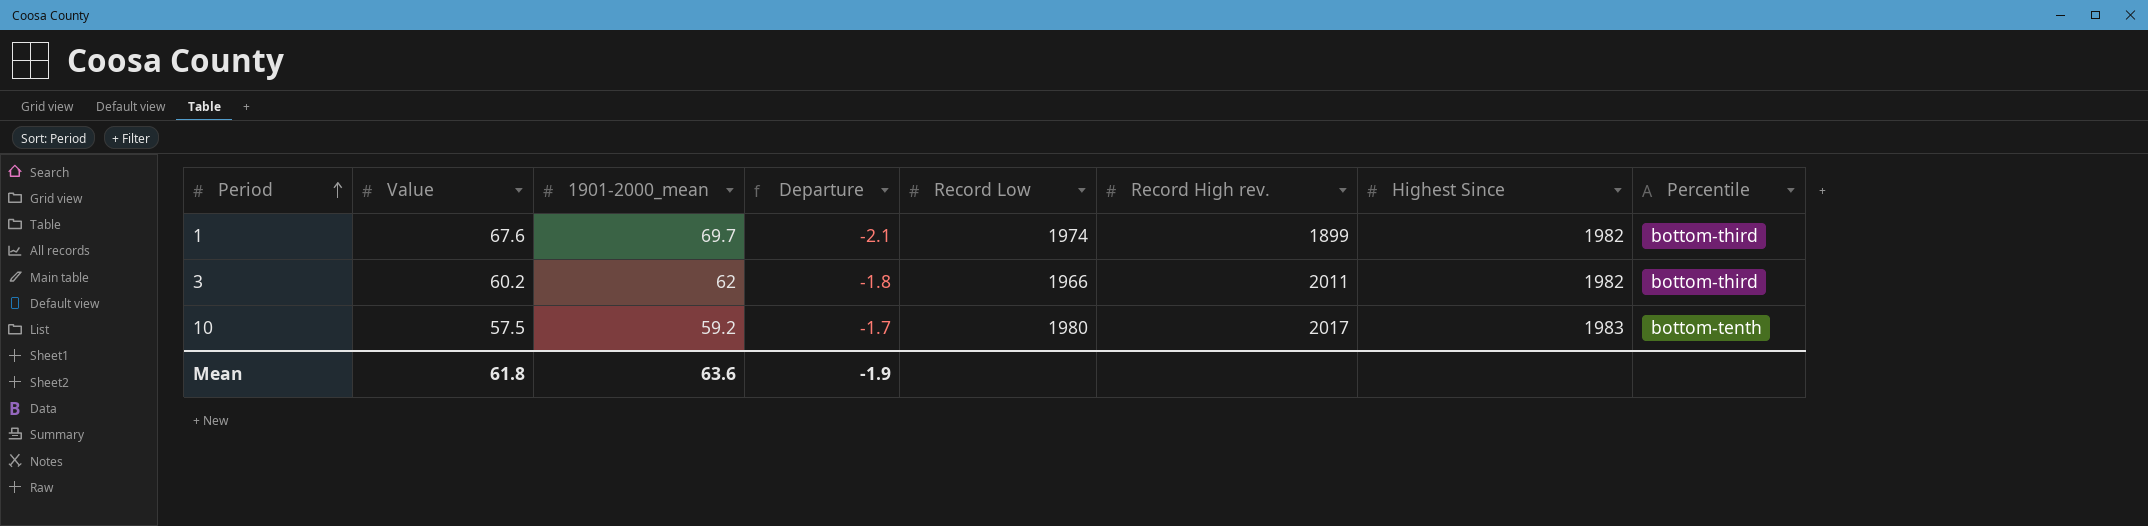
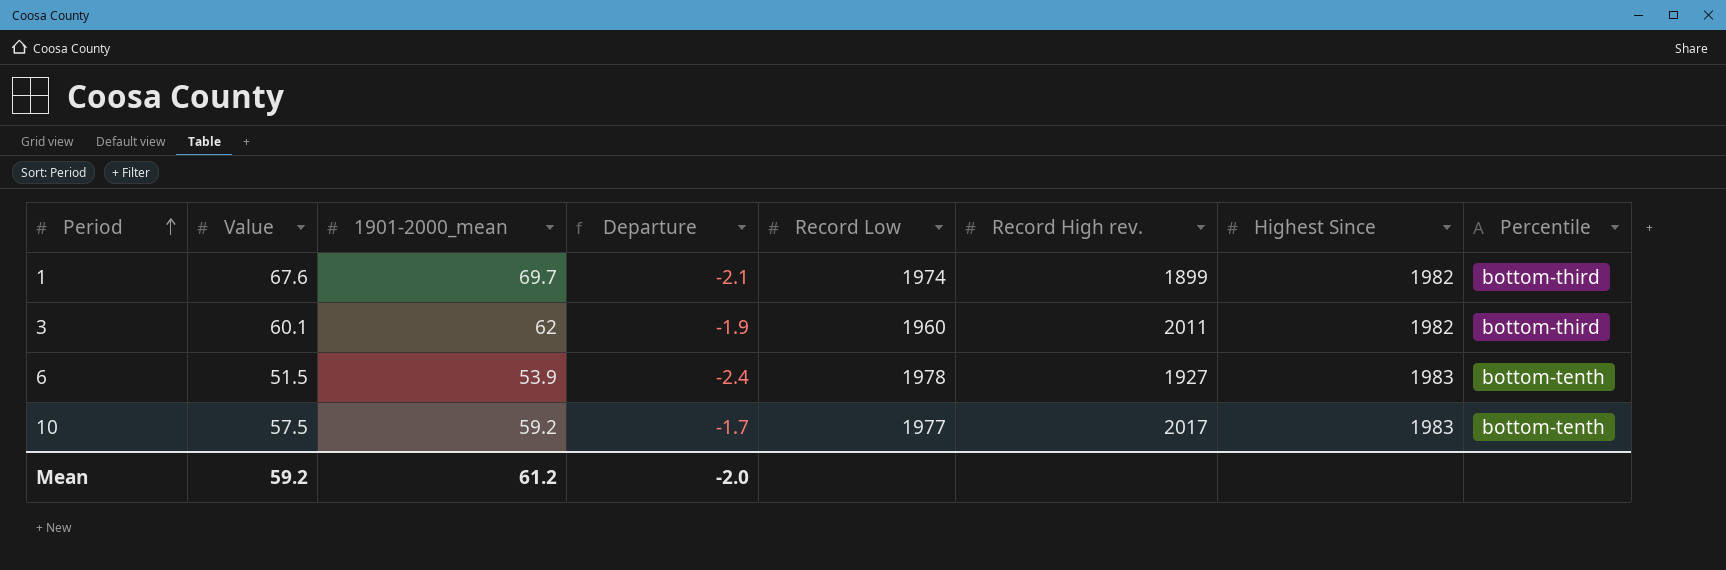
3 | Value: 60.2 -> 60.1
3 | Departure: -1.8 -> -1.9
3 | Record Low: 1966 -> 1960
row 6: none -> 51.5 | 53.9 | -2.4 | 1978 | 1927 | 1983 | bottom-tenth
10 | Record Low: 1980 -> 1977
Mean | Value: 61.8 -> 59.2
Mean | 1901-2000_mean: 63.6 -> 61.2
Mean | Departure: -1.9 -> -2.0

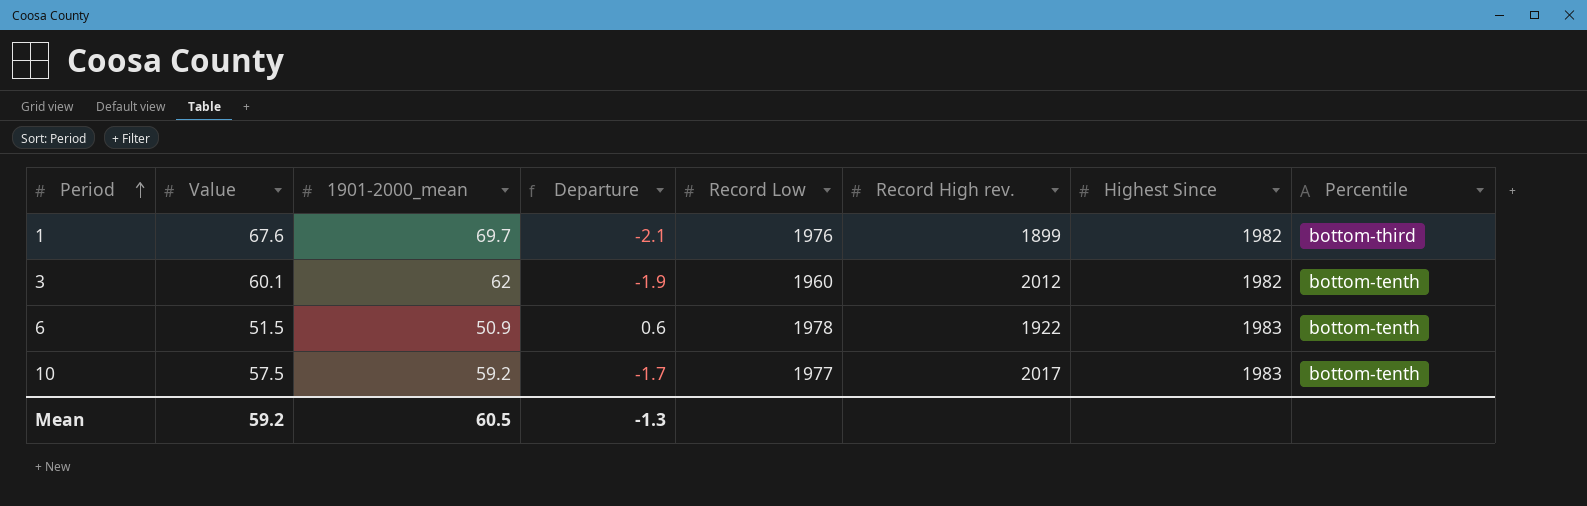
1 | Record Low: 1974 -> 1976
3 | Record High rev.: 2011 -> 2012
3 | Percentile: bottom-third -> bottom-tenth
6 | 1901-2000_mean: 53.9 -> 50.9
6 | Departure: -2.4 -> 0.6
6 | Record High rev.: 1927 -> 1922
Mean | 1901-2000_mean: 61.2 -> 60.5
Mean | Departure: -2.0 -> -1.3

